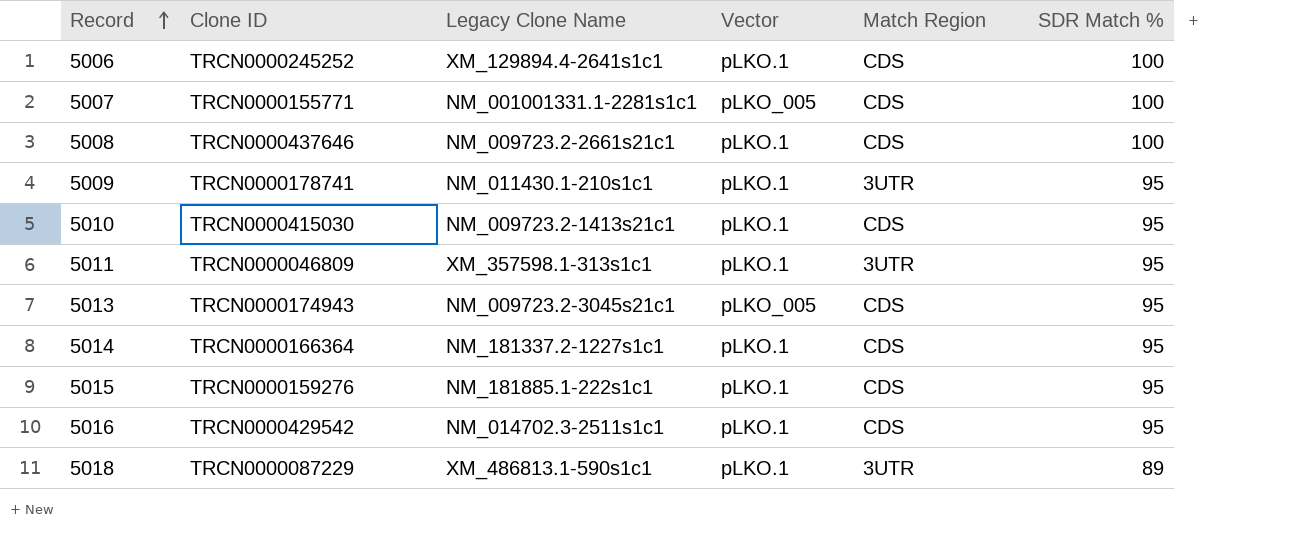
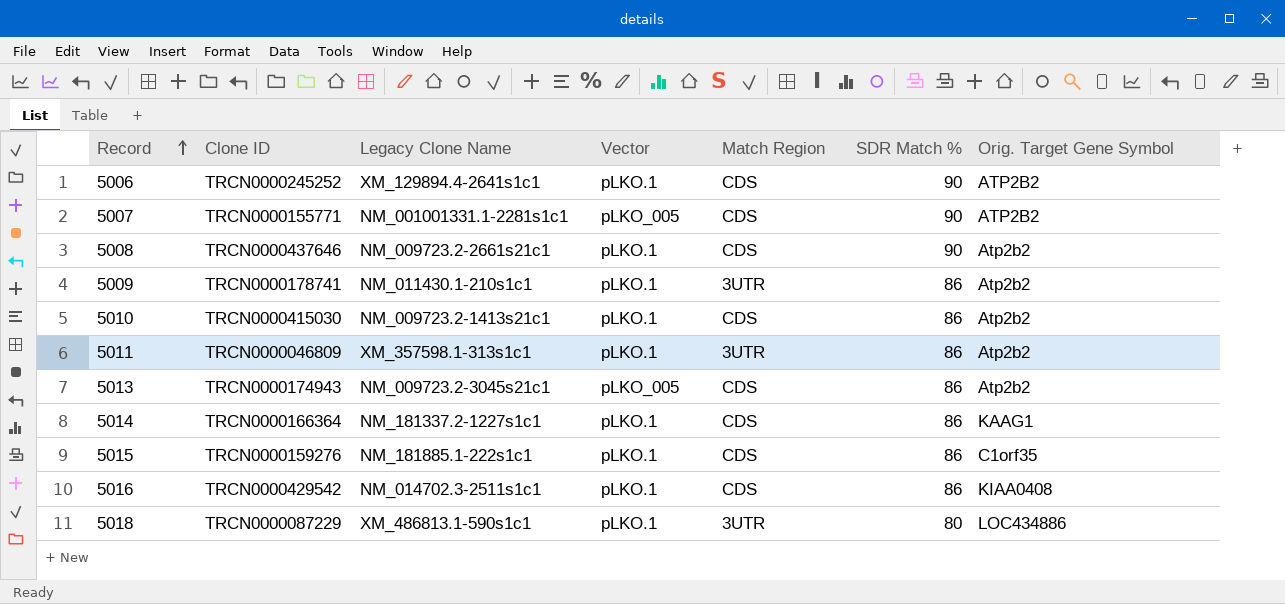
column Orig. Target Gene Symbol | position: none -> 7
5006 | SDR Match %: 100 -> 90
5007 | SDR Match %: 100 -> 90
5008 | SDR Match %: 100 -> 90
5009 | SDR Match %: 95 -> 86
5010 | SDR Match %: 95 -> 86
5011 | SDR Match %: 95 -> 86
5013 | SDR Match %: 95 -> 86
5014 | SDR Match %: 95 -> 86
5015 | SDR Match %: 95 -> 86
5016 | SDR Match %: 95 -> 86
5018 | SDR Match %: 89 -> 80

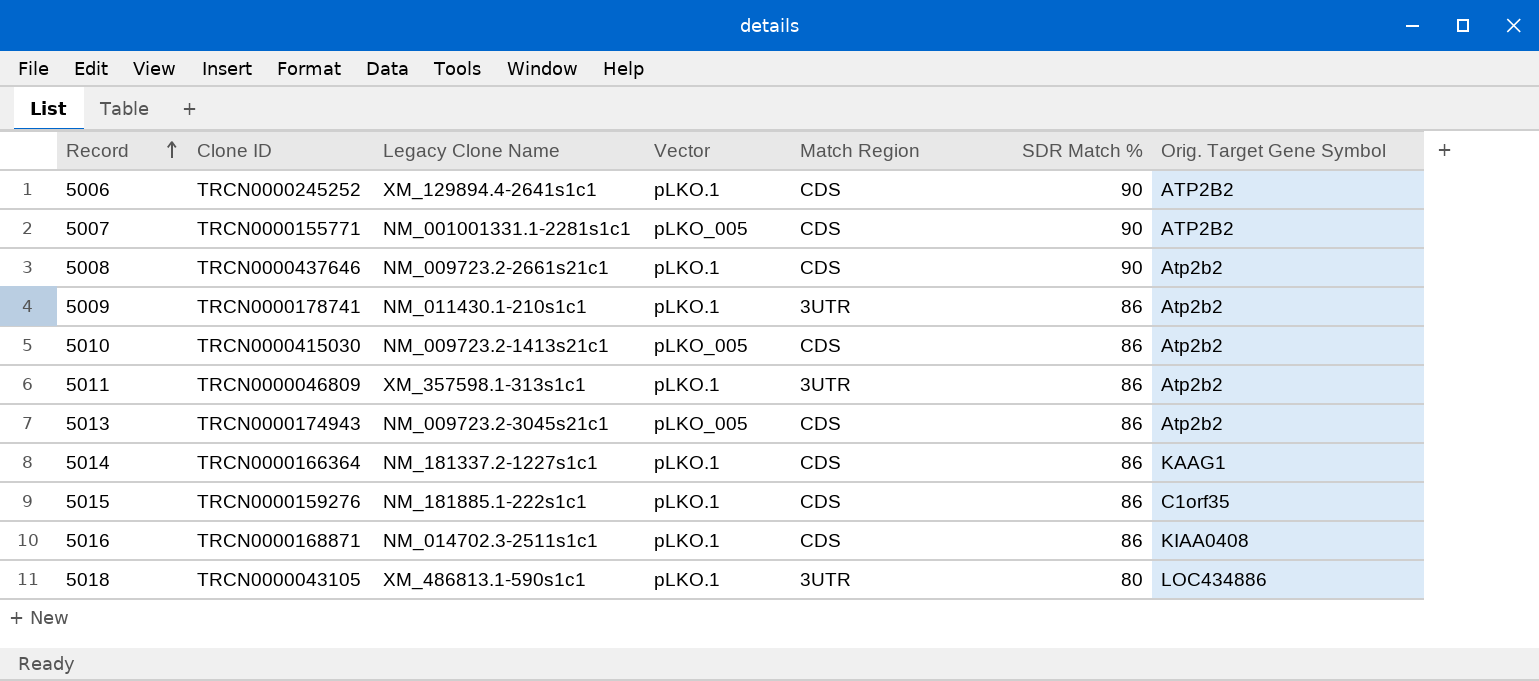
5010 | Vector: pLKO.1 -> pLKO_005
5016 | Clone ID: TRCN0000429542 -> TRCN0000168871
5018 | Clone ID: TRCN0000087229 -> TRCN0000043105

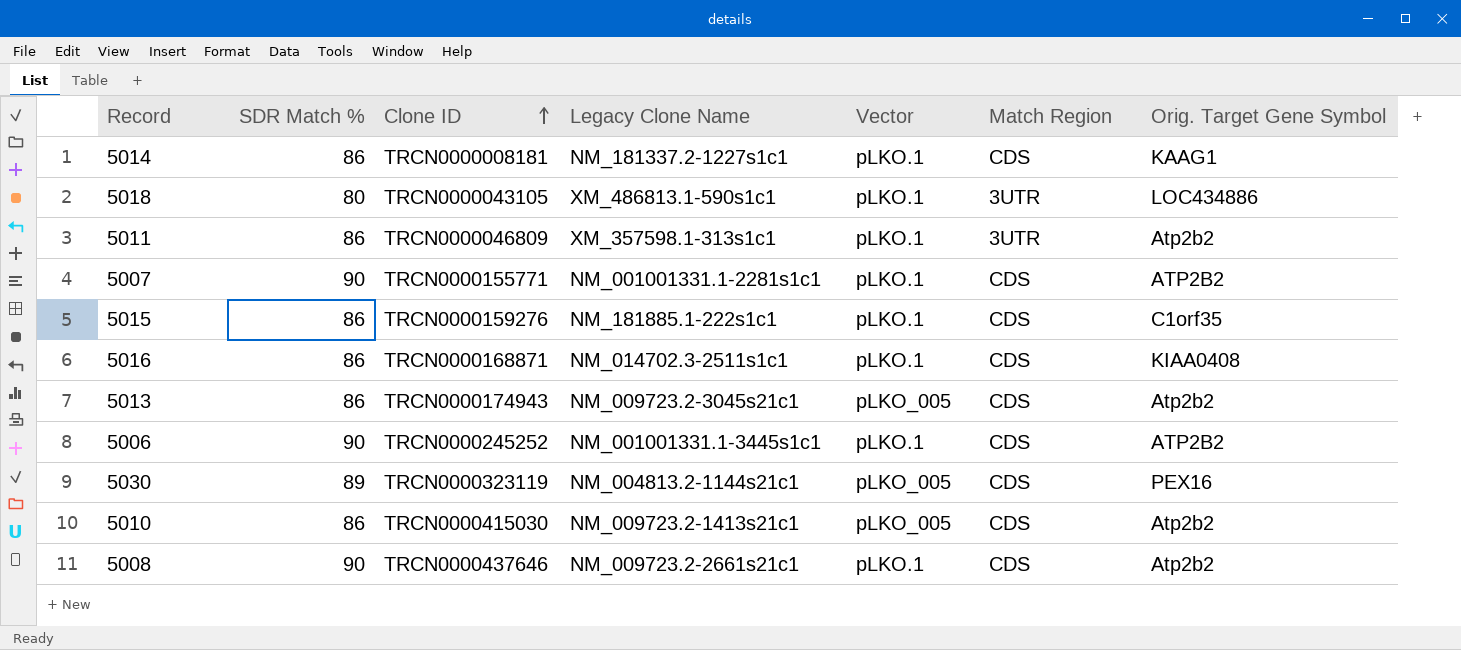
row order: Record ascending -> Clone ID ascending
column SDR Match % | position: 6 -> 2
row 5009: TRCN0000178741 | NM_011430.1-210s1c1 | pLKO.1 | 3UTR | 86 | Atp2b2 -> none
5014 | Clone ID: TRCN0000166364 -> TRCN0000008181
5007 | Vector: pLKO_005 -> pLKO.1
5006 | Legacy Clone Name: XM_129894.4-2641s1c1 -> NM_001001331.1-3445s1c1
row 5030: none -> 89 | TRCN0000323119 | NM_004813.2-1144s21c1 | pLKO_005 | CDS | PEX16

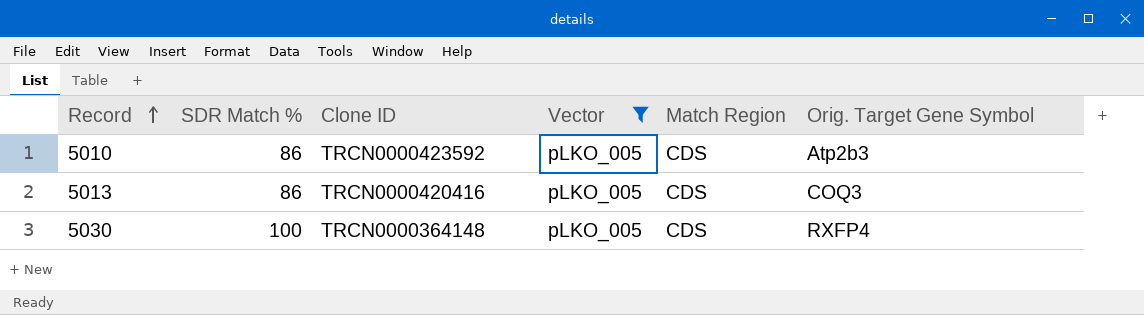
filter: none -> Vector = pLKO_005
row order: Clone ID ascending -> Record ascending
column Legacy Clone Name | position: 4 -> none
5010 | Clone ID: TRCN0000415030 -> TRCN0000423592
5010 | Orig. Target Gene Symbol: Atp2b2 -> Atp2b3
5013 | Clone ID: TRCN0000174943 -> TRCN0000420416
5013 | Orig. Target Gene Symbol: Atp2b2 -> COQ3
5030 | SDR Match %: 89 -> 100
5030 | Clone ID: TRCN0000323119 -> TRCN0000364148
5030 | Orig. Target Gene Symbol: PEX16 -> RXFP4

